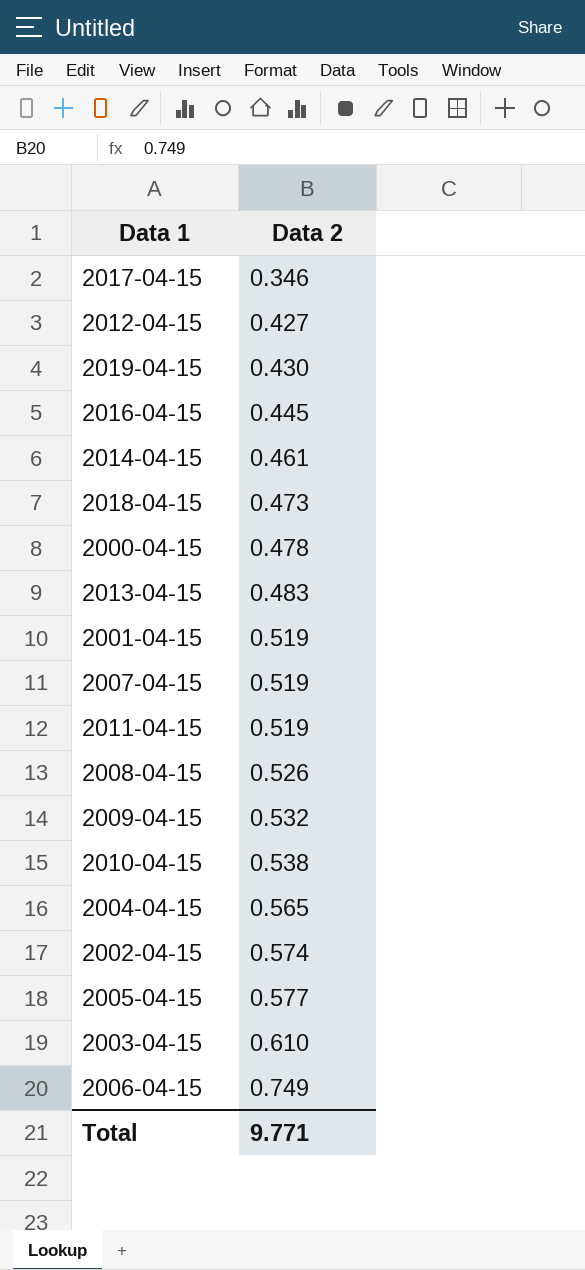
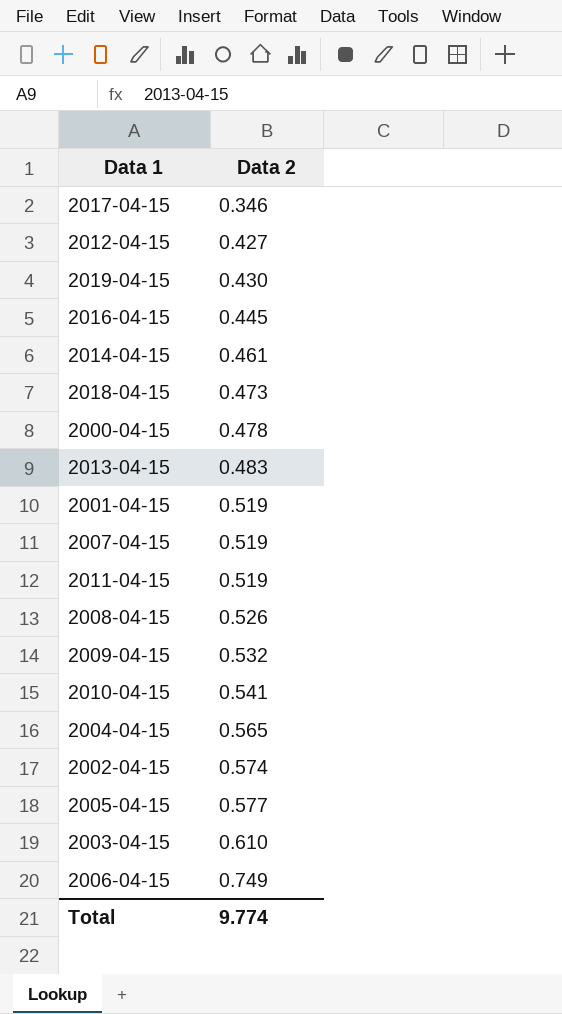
2010-04-15 | Data 2: 0.538 -> 0.541
Total | Data 2: 9.771 -> 9.774

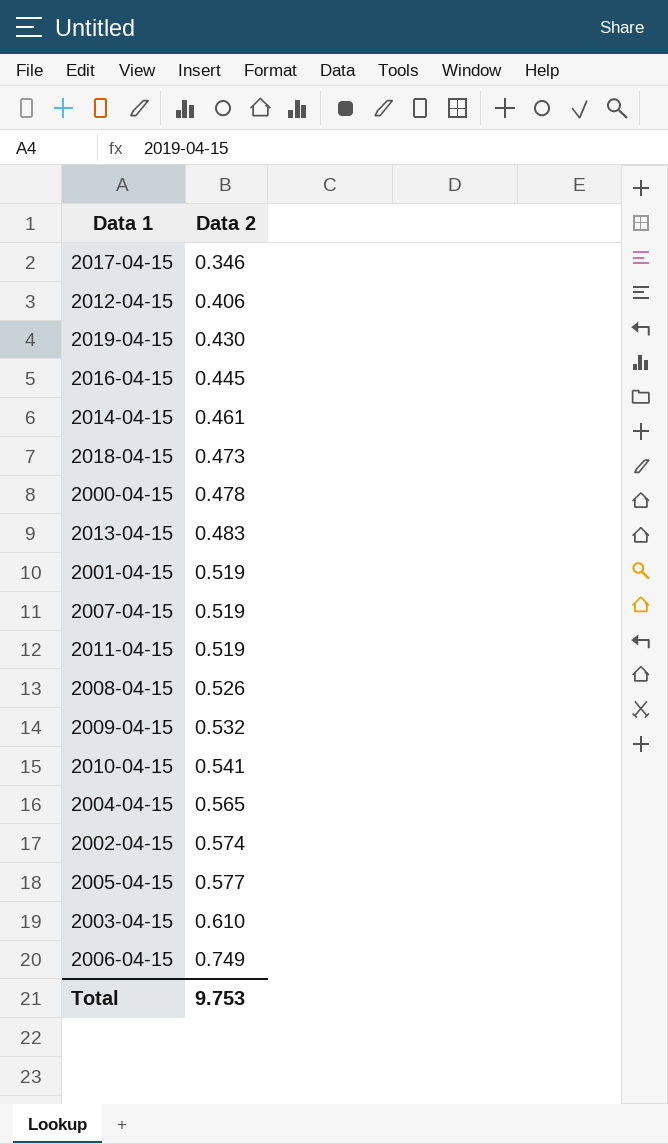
2012-04-15 | Data 2: 0.427 -> 0.406
Total | Data 2: 9.774 -> 9.753

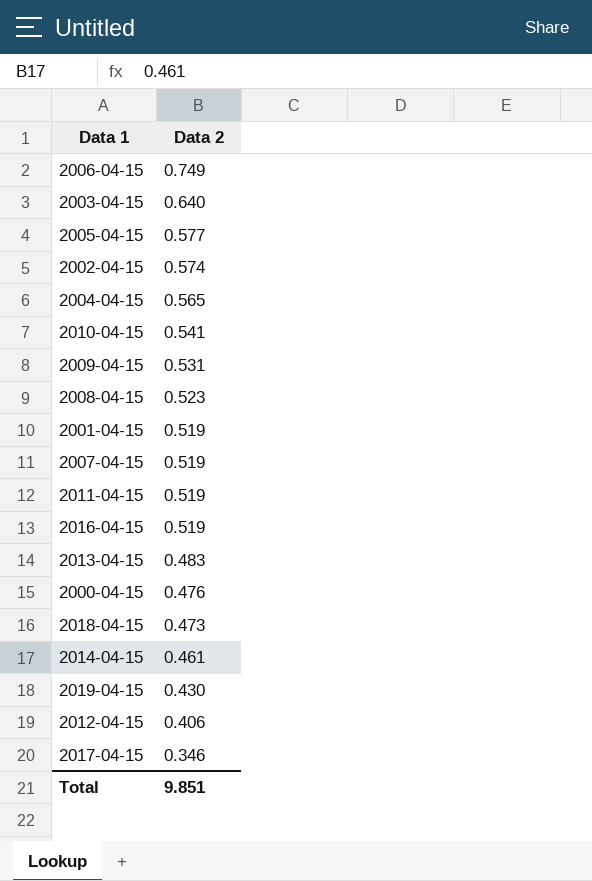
row order: Data 2 ascending -> Data 2 descending
2003-04-15 | Data 2: 0.610 -> 0.640
2009-04-15 | Data 2: 0.532 -> 0.531
2008-04-15 | Data 2: 0.526 -> 0.523
2016-04-15 | Data 2: 0.445 -> 0.519
2000-04-15 | Data 2: 0.478 -> 0.476
Total | Data 2: 9.753 -> 9.851

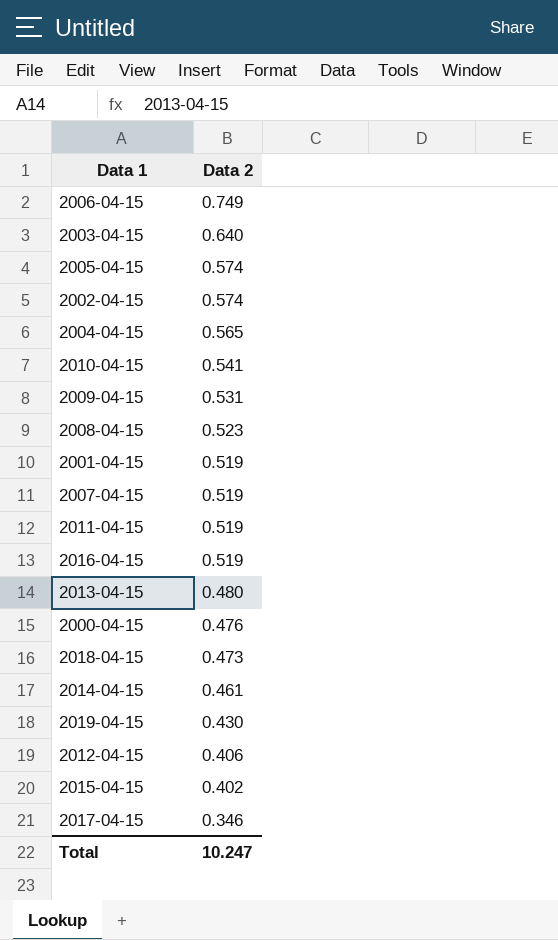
2005-04-15 | Data 2: 0.577 -> 0.574
2013-04-15 | Data 2: 0.483 -> 0.480
row 2015-04-15: none -> 0.402
Total | Data 2: 9.851 -> 10.247

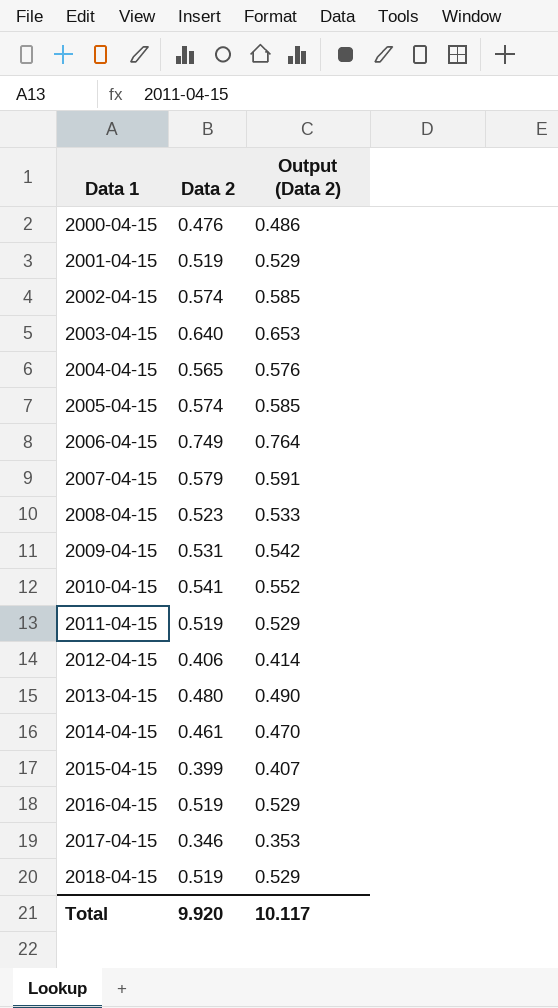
row order: Data 2 descending -> Data 1 ascending
column Output (Data 2) | formula: none -> [Data 2] * 1.02
row 2019-04-15: 0.430 -> none
2007-04-15 | Data 2: 0.519 -> 0.579
2015-04-15 | Data 2: 0.402 -> 0.399
2018-04-15 | Data 2: 0.473 -> 0.519
Total | Data 2: 10.247 -> 9.920

